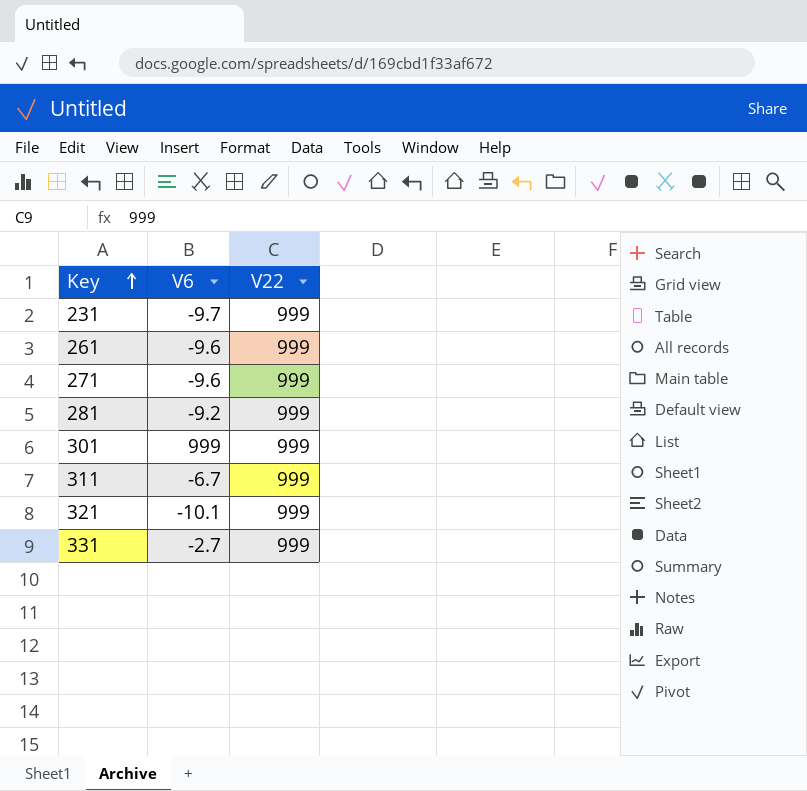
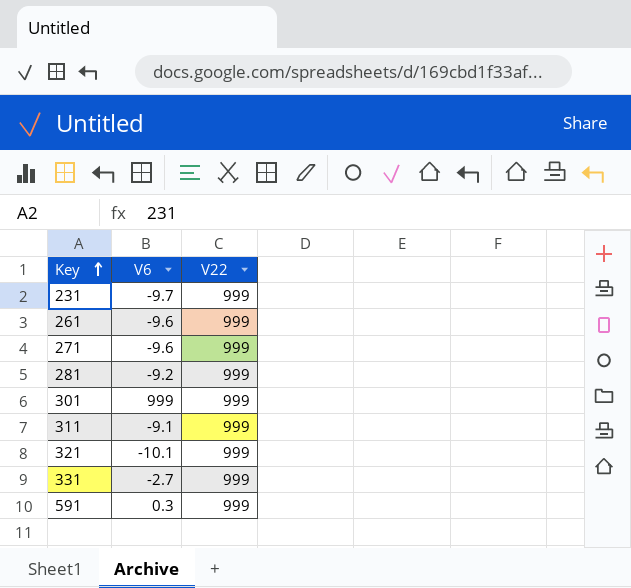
311 | V6: -6.7 -> -9.1
row 591: none -> 0.3 | 999

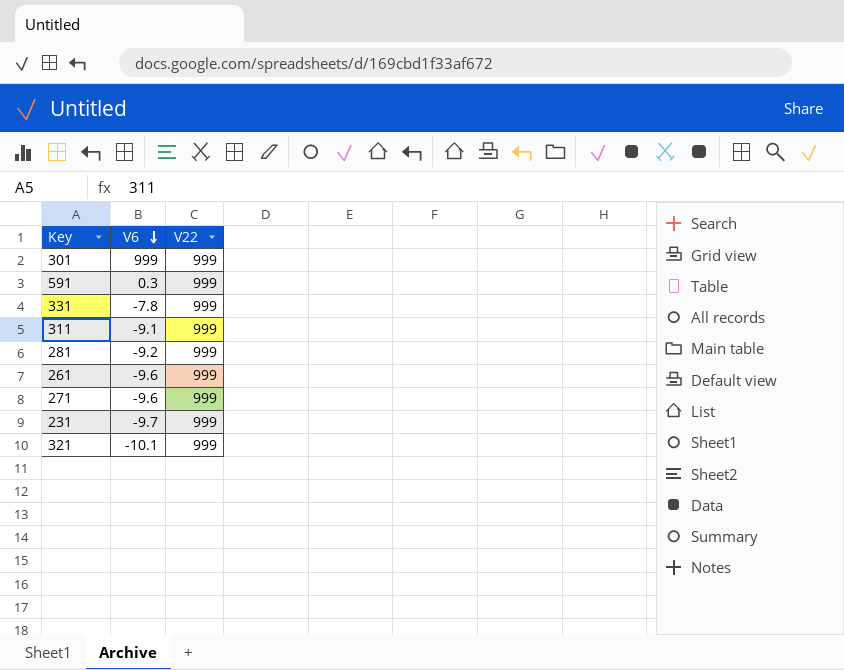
row order: Key ascending -> V6 descending
331 | V6: -2.7 -> -7.8

